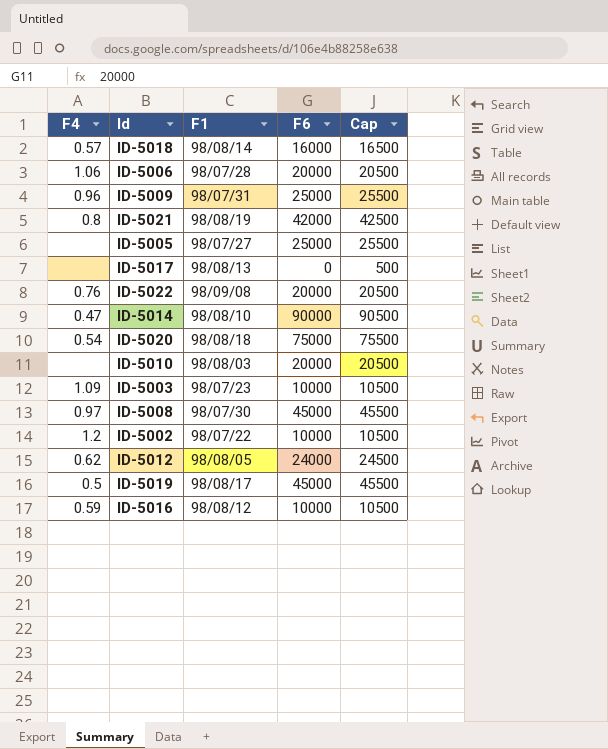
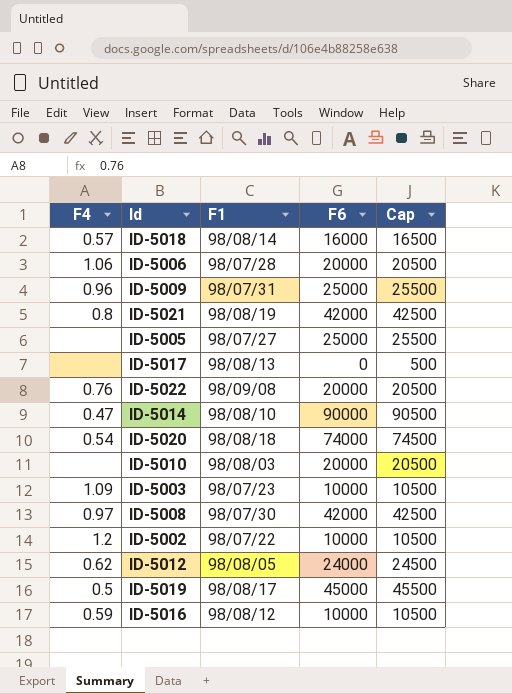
ID-5020 | F6: 75000 -> 74000
ID-5020 | Cap: 75500 -> 74500
ID-5008 | F6: 45000 -> 42000
ID-5008 | Cap: 45500 -> 42500

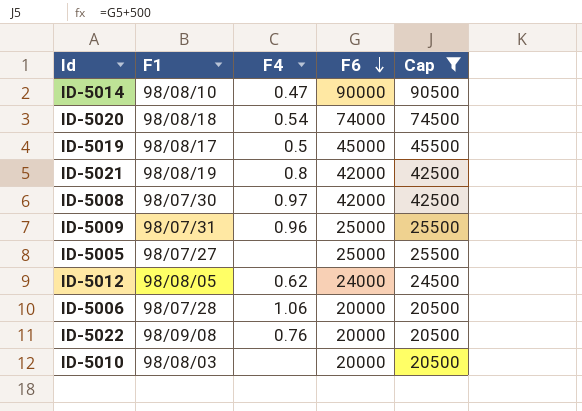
filter: none -> Cap >= 20500
row order: none -> F6 descending
column F4 | position: 1 -> 3

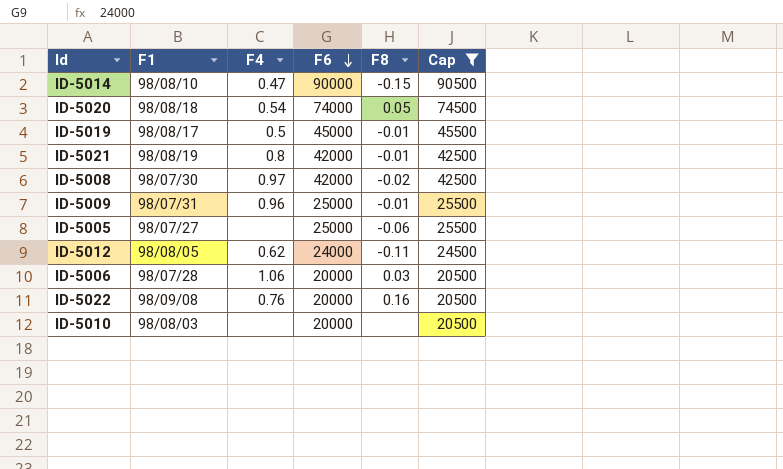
column F8 | position: none -> 5

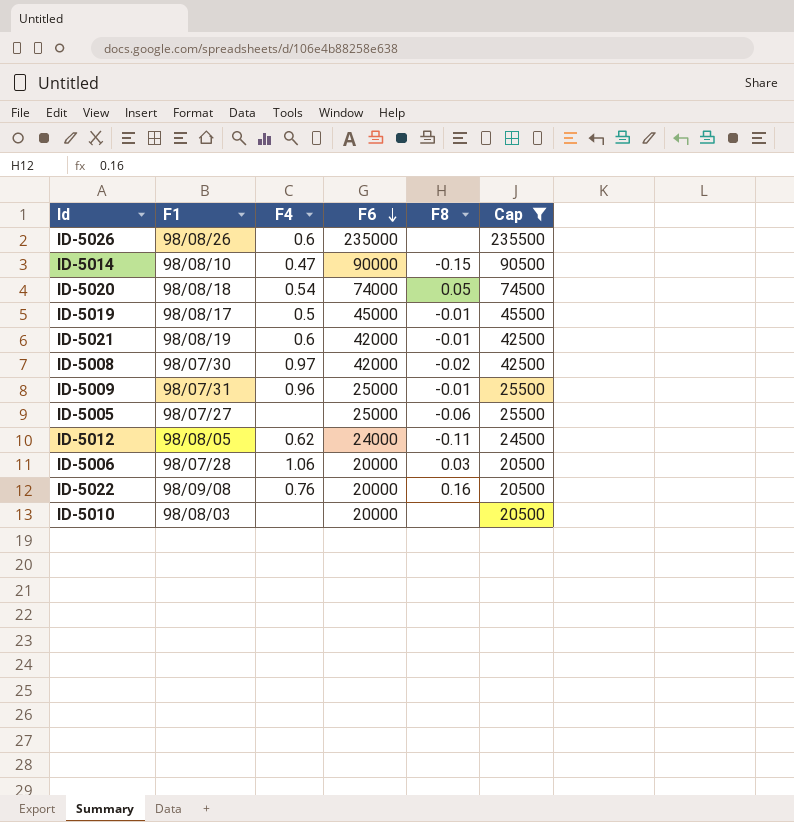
row ID-5026: none -> 98/08/26 | 0.6 | 235000 | none | 235500
ID-5021 | F4: 0.8 -> 0.6

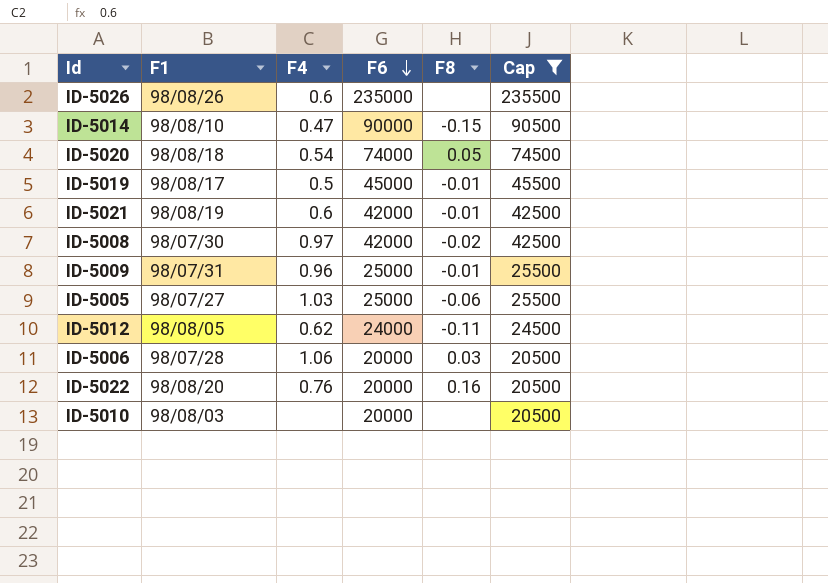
ID-5005 | F4: none -> 1.03
ID-5022 | F1: 98/09/08 -> 98/08/20

